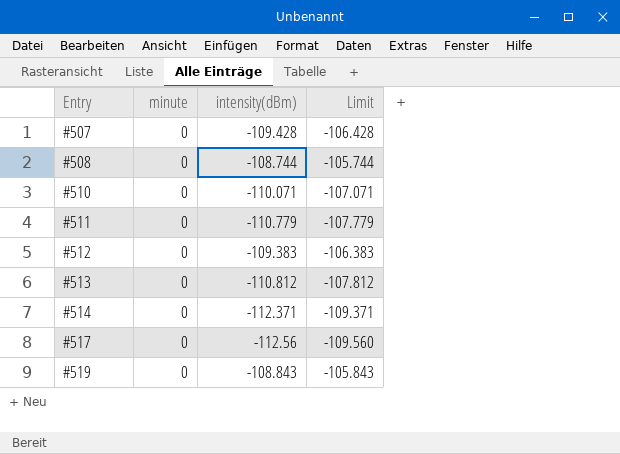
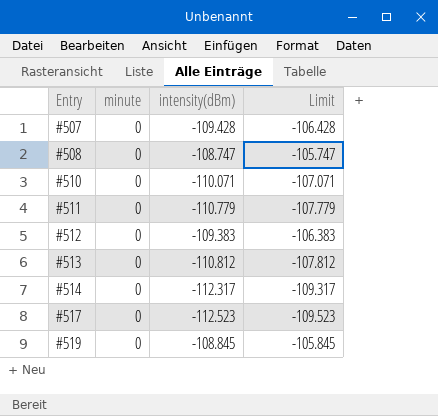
#508 | intensity(dBm): -108.744 -> -108.747
#508 | Limit: -105.744 -> -105.747
#514 | intensity(dBm): -112.371 -> -112.317
#514 | Limit: -109.371 -> -109.317
#517 | intensity(dBm): -112.56 -> -112.523
#517 | Limit: -109.560 -> -109.523
#519 | intensity(dBm): -108.843 -> -108.845
#519 | Limit: -105.843 -> -105.845

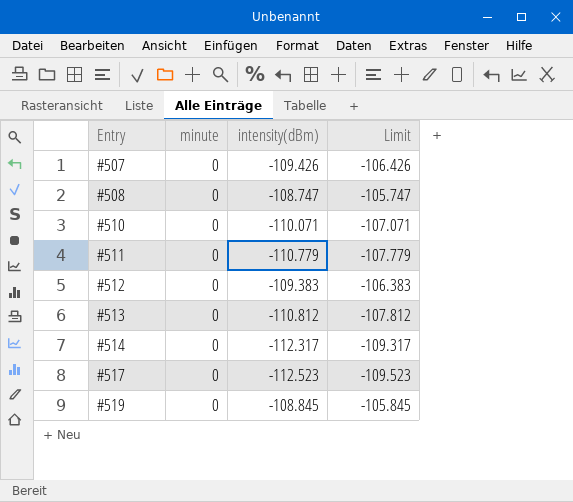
#507 | intensity(dBm): -109.428 -> -109.426
#507 | Limit: -106.428 -> -106.426

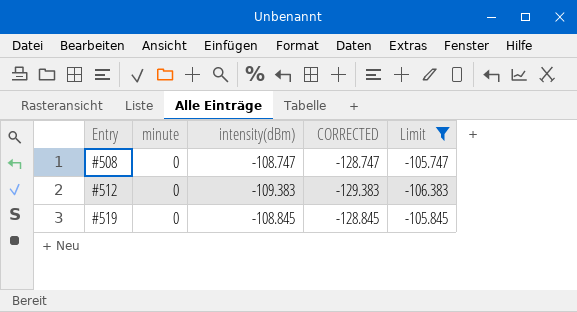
filter: none -> Limit >= -106.383
column CORRECTED | formula: none -> [intensity(dBm)] - 20

